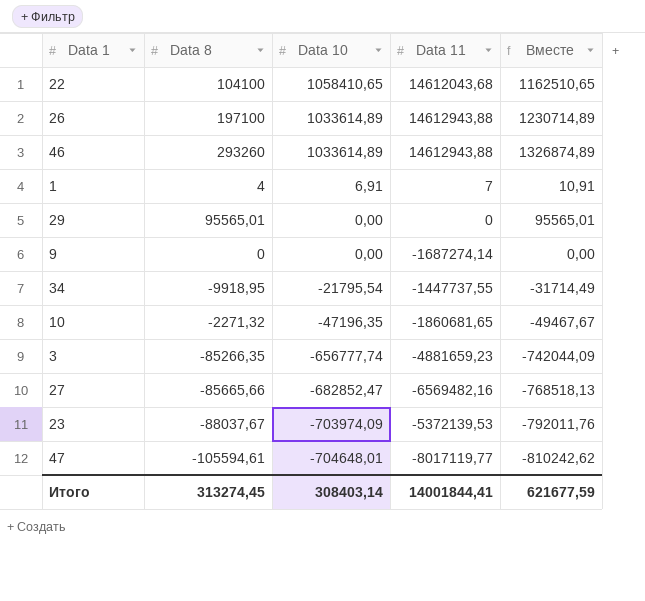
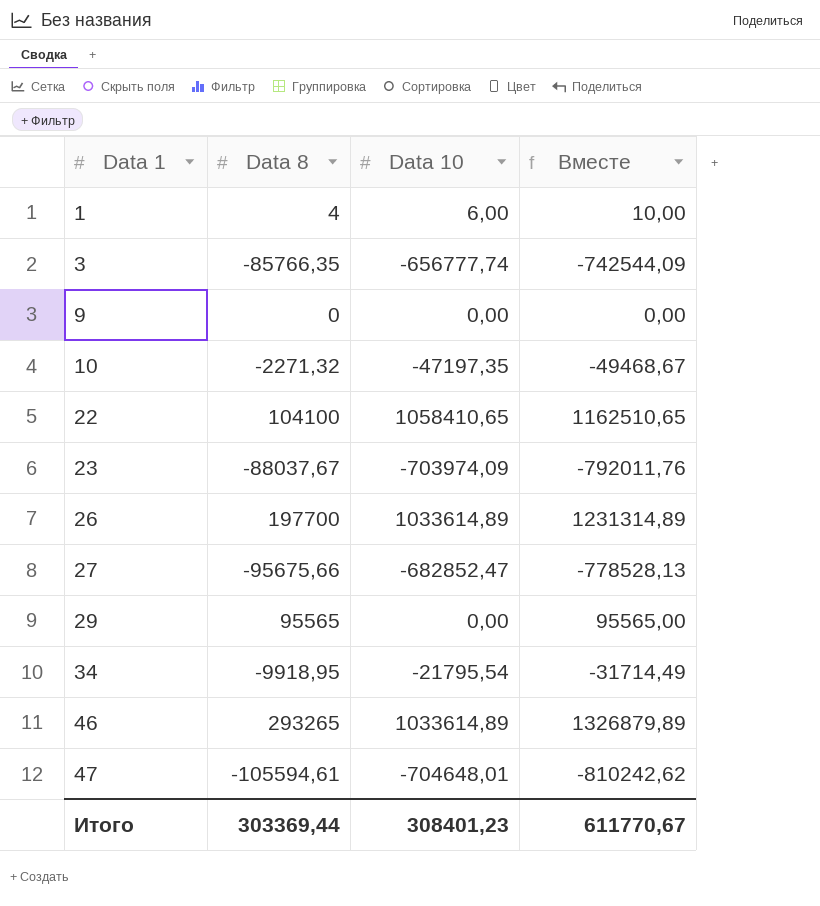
row order: Data 10 descending -> Data 1 ascending
column Data 11 | position: 4 -> none
1 | Data 10: 6,91 -> 6,00
1 | Вместе: 10,91 -> 10,00
3 | Data 8: -85266,35 -> -85766,35
3 | Вместе: -742044,09 -> -742544,09
10 | Data 10: -47196,35 -> -47197,35
10 | Вместе: -49467,67 -> -49468,67
26 | Data 8: 197100 -> 197700
26 | Вместе: 1230714,89 -> 1231314,89
27 | Data 8: -85665,66 -> -95675,66
27 | Вместе: -768518,13 -> -778528,13
29 | Data 8: 95565,01 -> 95565
29 | Вместе: 95565,01 -> 95565,00
46 | Data 8: 293260 -> 293265
46 | Вместе: 1326874,89 -> 1326879,89
Итого | Data 8: 313274,45 -> 303369,44
Итого | Data 10: 308403,14 -> 308401,23
Итого | Вместе: 621677,59 -> 611770,67

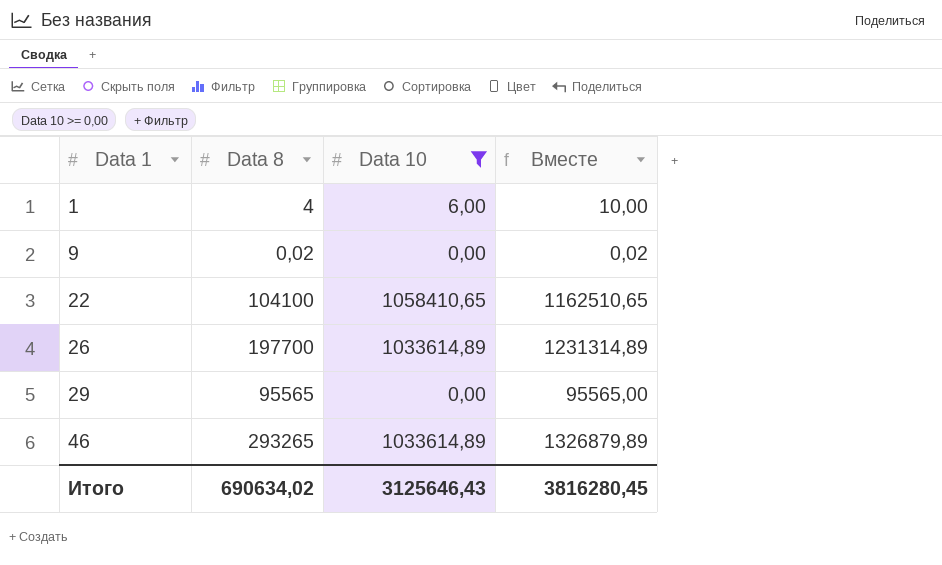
filter: none -> Data 10 >= 0,00
9 | Data 8: 0 -> 0,02
9 | Вместе: 0,00 -> 0,02
Итого | Data 8: 303369,44 -> 690634,02
Итого | Data 10: 308401,23 -> 3125646,43
Итого | Вместе: 611770,67 -> 3816280,45

